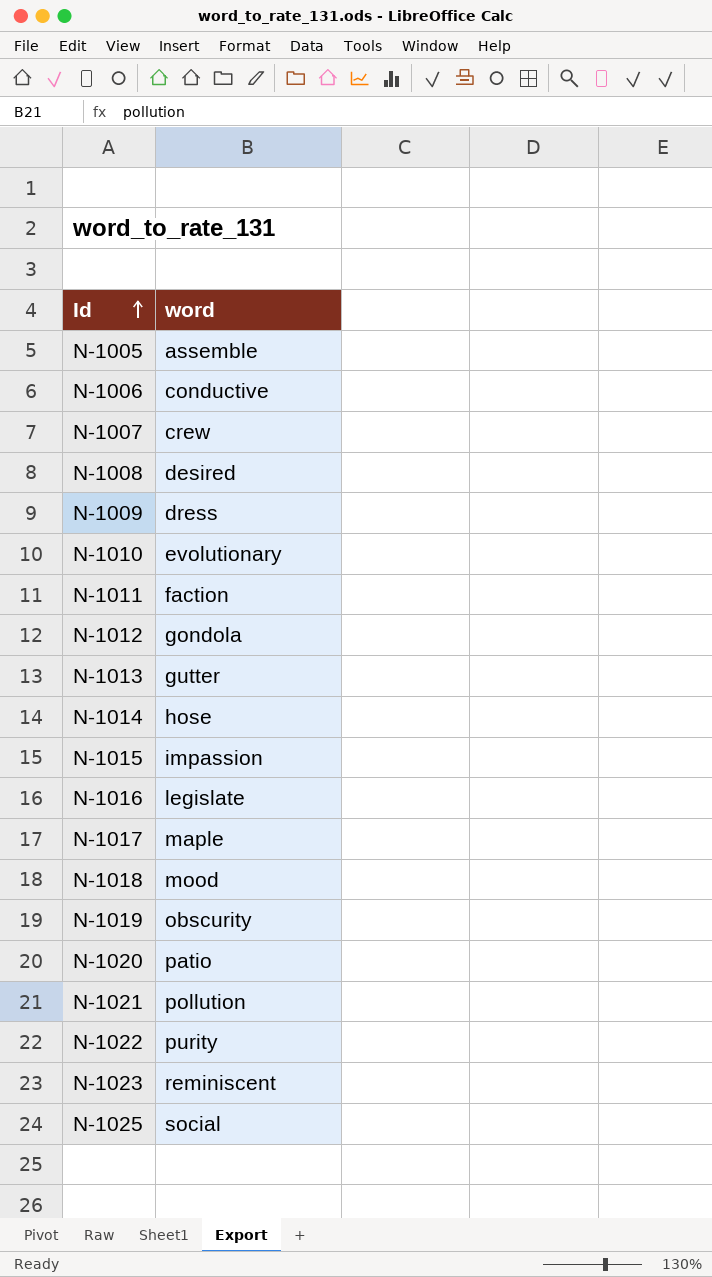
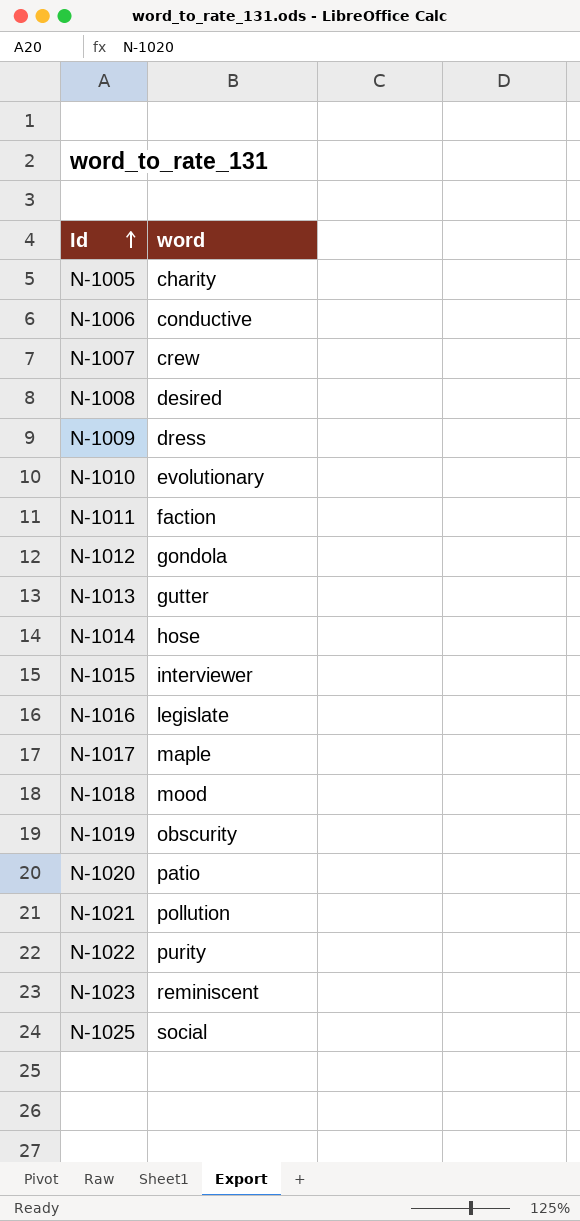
N-1005 | word: assemble -> charity
N-1015 | word: impassion -> interviewer

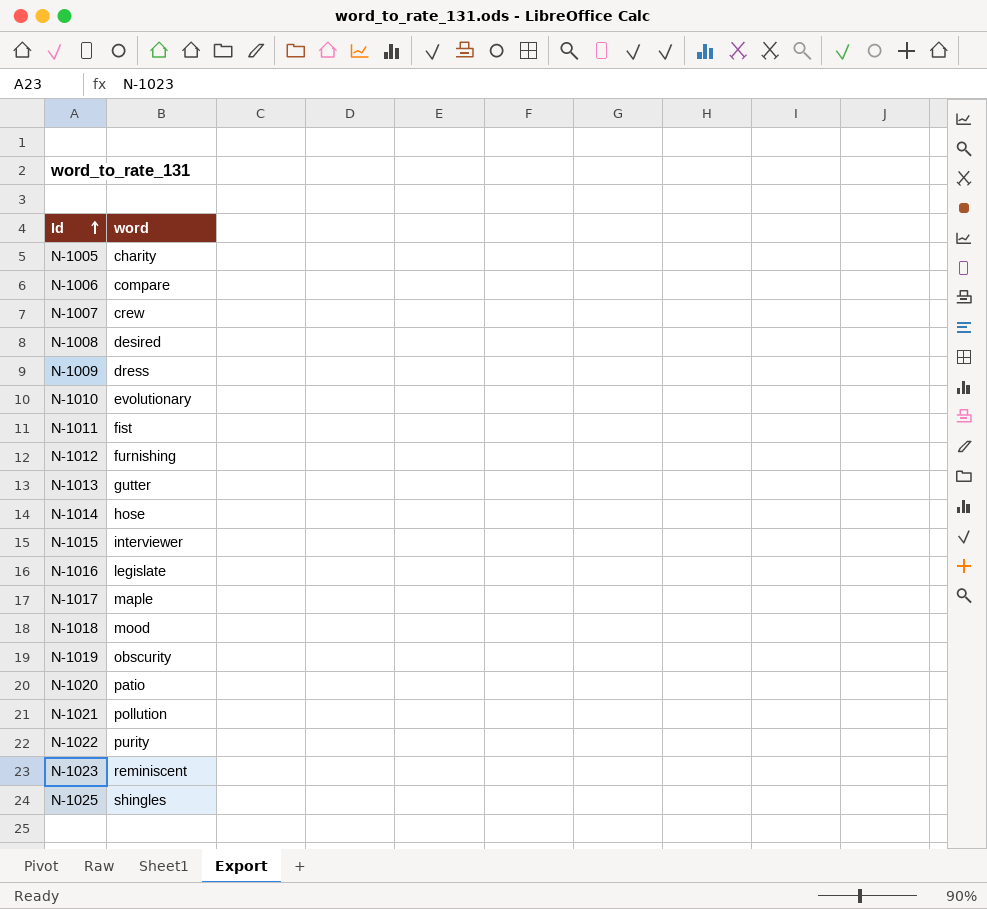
N-1006 | word: conductive -> compare
N-1011 | word: faction -> fist
N-1012 | word: gondola -> furnishing
N-1025 | word: social -> shingles

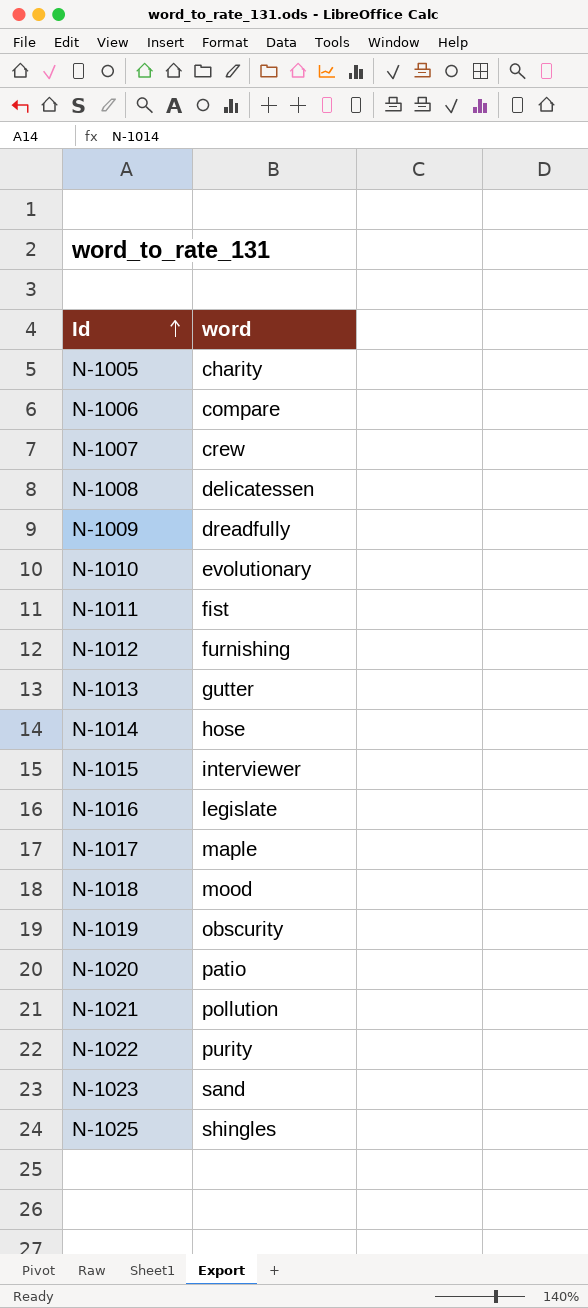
N-1008 | word: desired -> delicatessen
N-1009 | word: dress -> dreadfully
N-1023 | word: reminiscent -> sand

